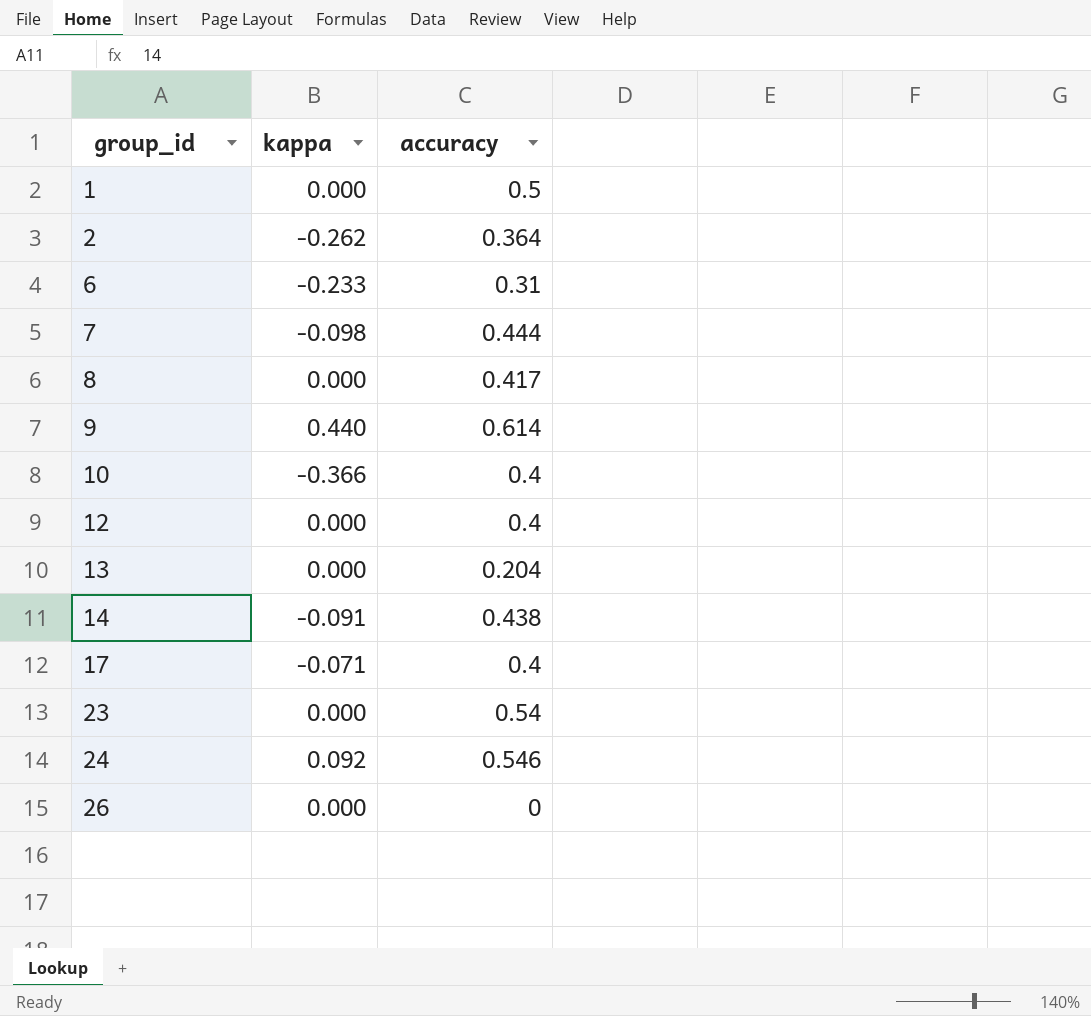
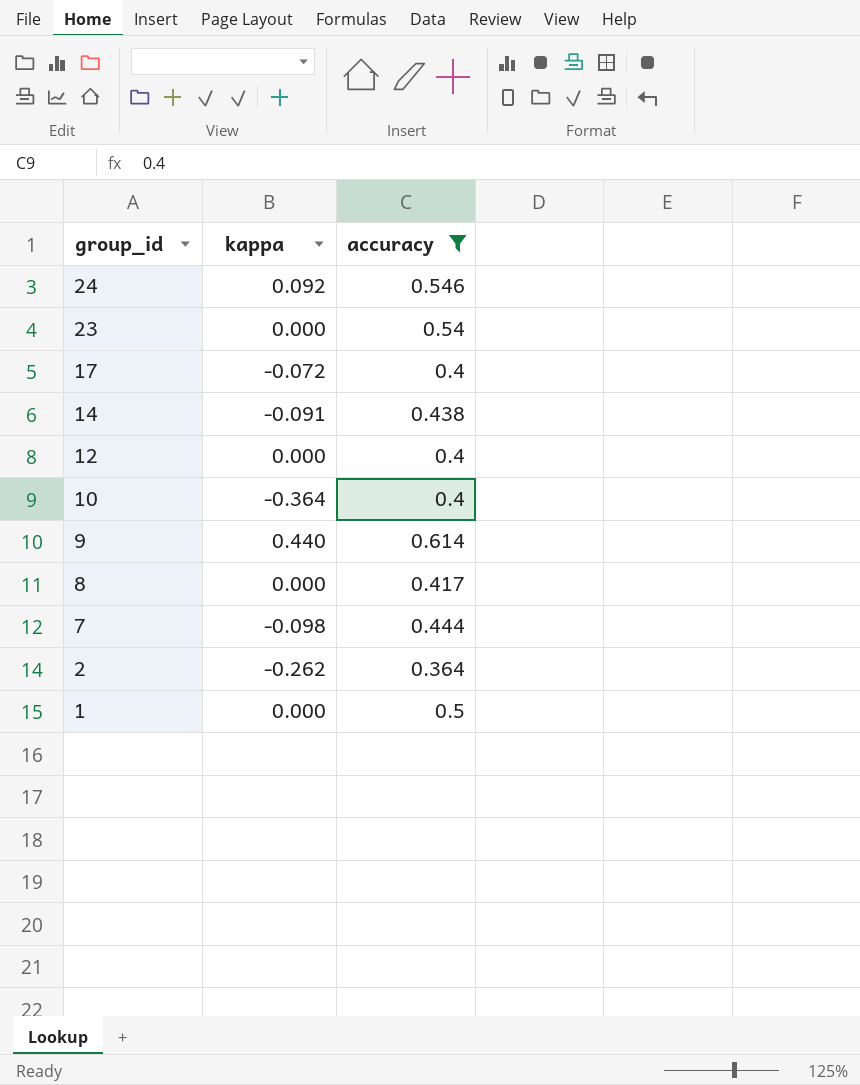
filter: none -> accuracy >= 0.364
row order: group_id ascending -> group_id descending
17 | kappa: -0.071 -> -0.072
10 | kappa: -0.366 -> -0.364

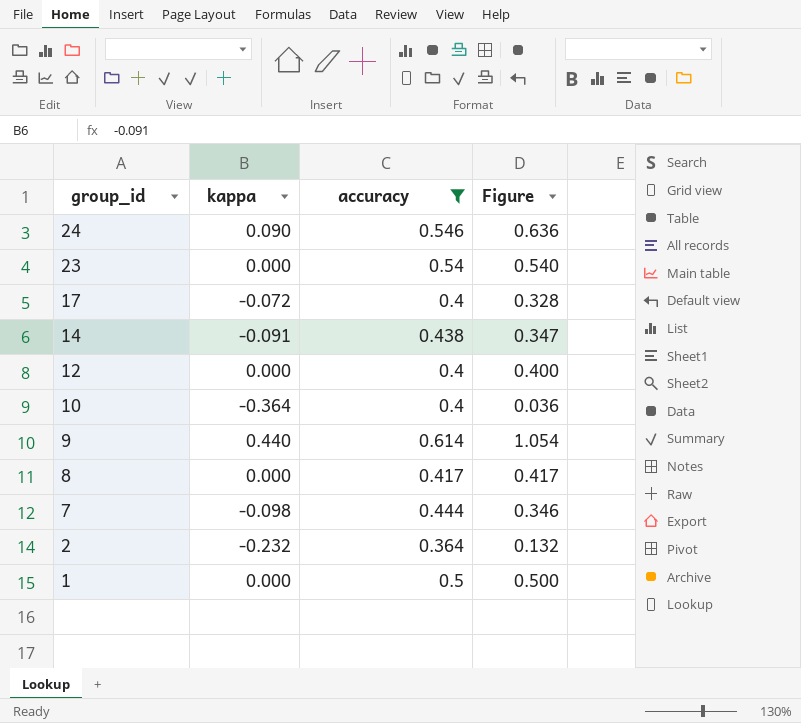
column Figure | formula: none -> [kappa] + [accuracy]
24 | kappa: 0.092 -> 0.090
2 | kappa: -0.262 -> -0.232

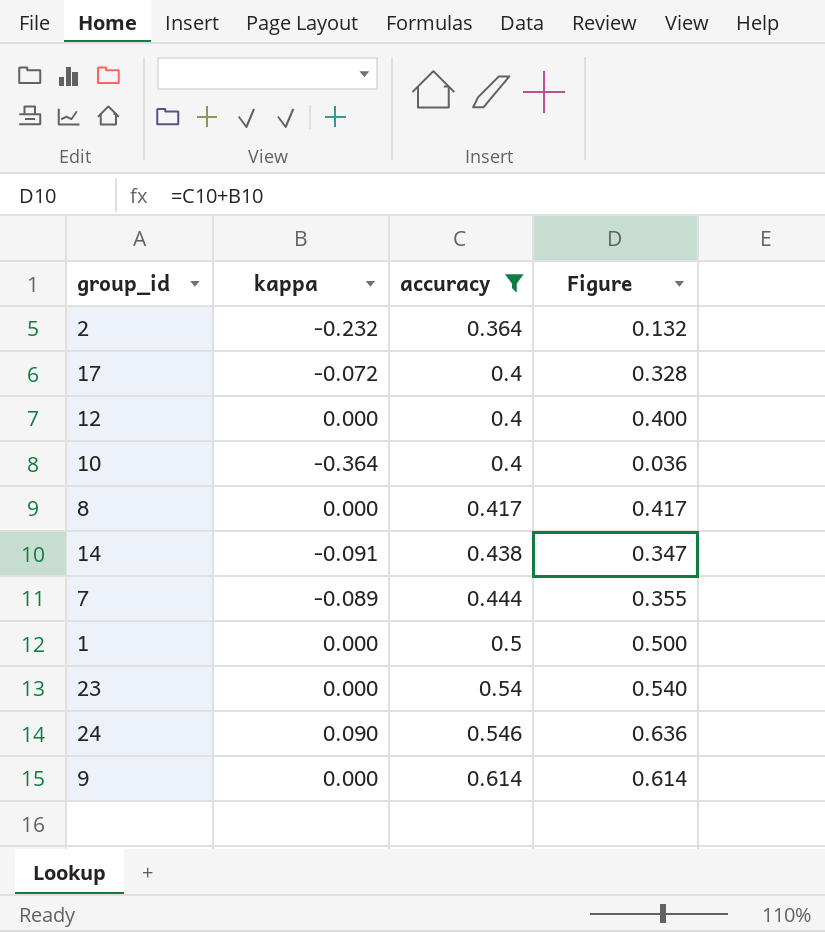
row order: group_id descending -> accuracy ascending
7 | kappa: -0.098 -> -0.089
7 | Figure: 0.346 -> 0.355
9 | kappa: 0.440 -> 0.000
9 | Figure: 1.054 -> 0.614

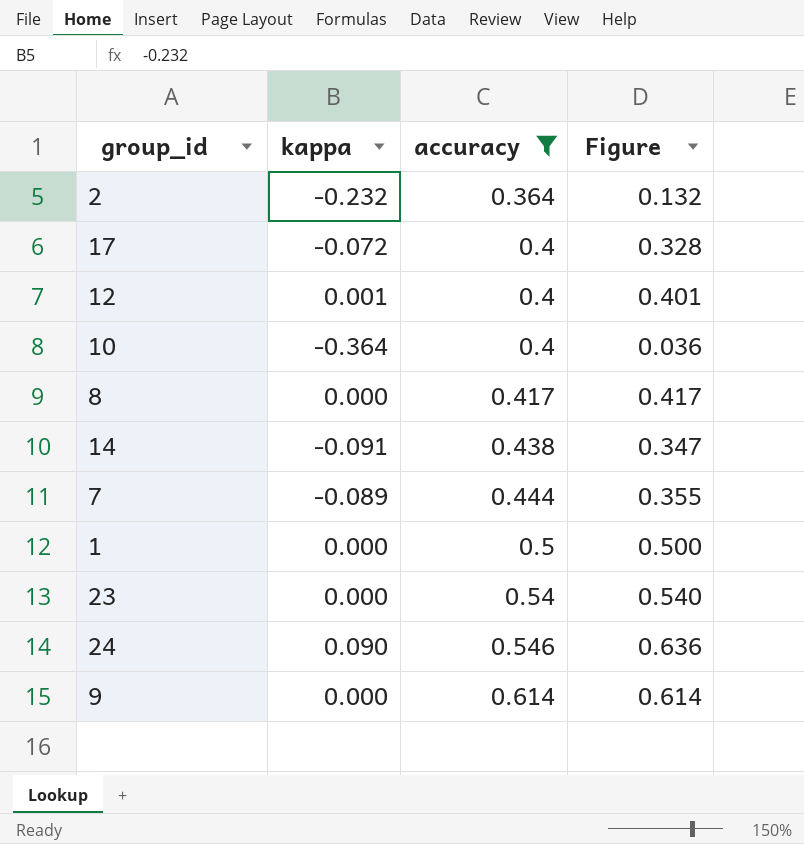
12 | kappa: 0.000 -> 0.001
12 | Figure: 0.400 -> 0.401

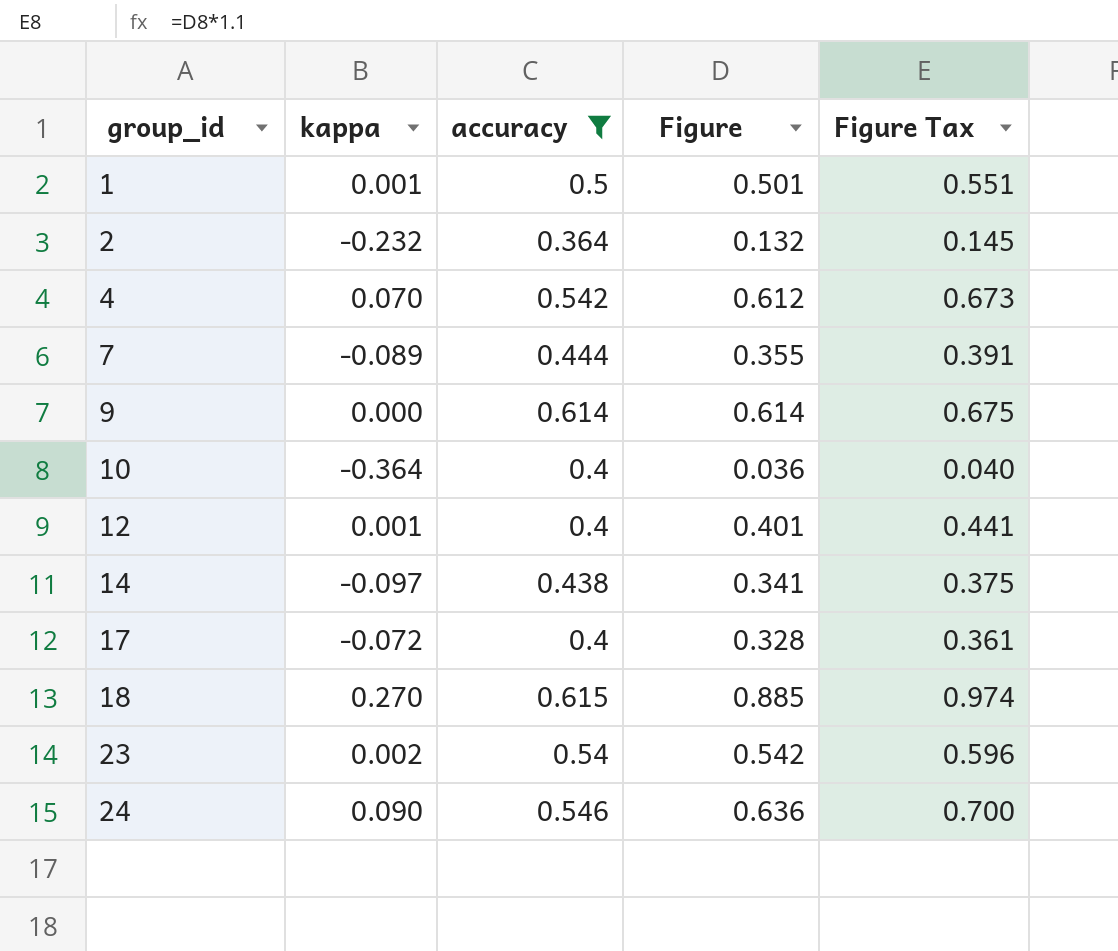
row order: accuracy ascending -> group_id ascending
column Figure Tax | formula: none -> [Figure] * 1.1
row 8: 0.000 | 0.417 | 0.417 -> none
1 | kappa: 0.000 -> 0.001
1 | Figure: 0.500 -> 0.501
row 4: none -> 0.070 | 0.542 | 0.612 | 0.673
14 | kappa: -0.091 -> -0.097
14 | Figure: 0.347 -> 0.341
row 18: none -> 0.270 | 0.615 | 0.885 | 0.974
23 | kappa: 0.000 -> 0.002
23 | Figure: 0.540 -> 0.542

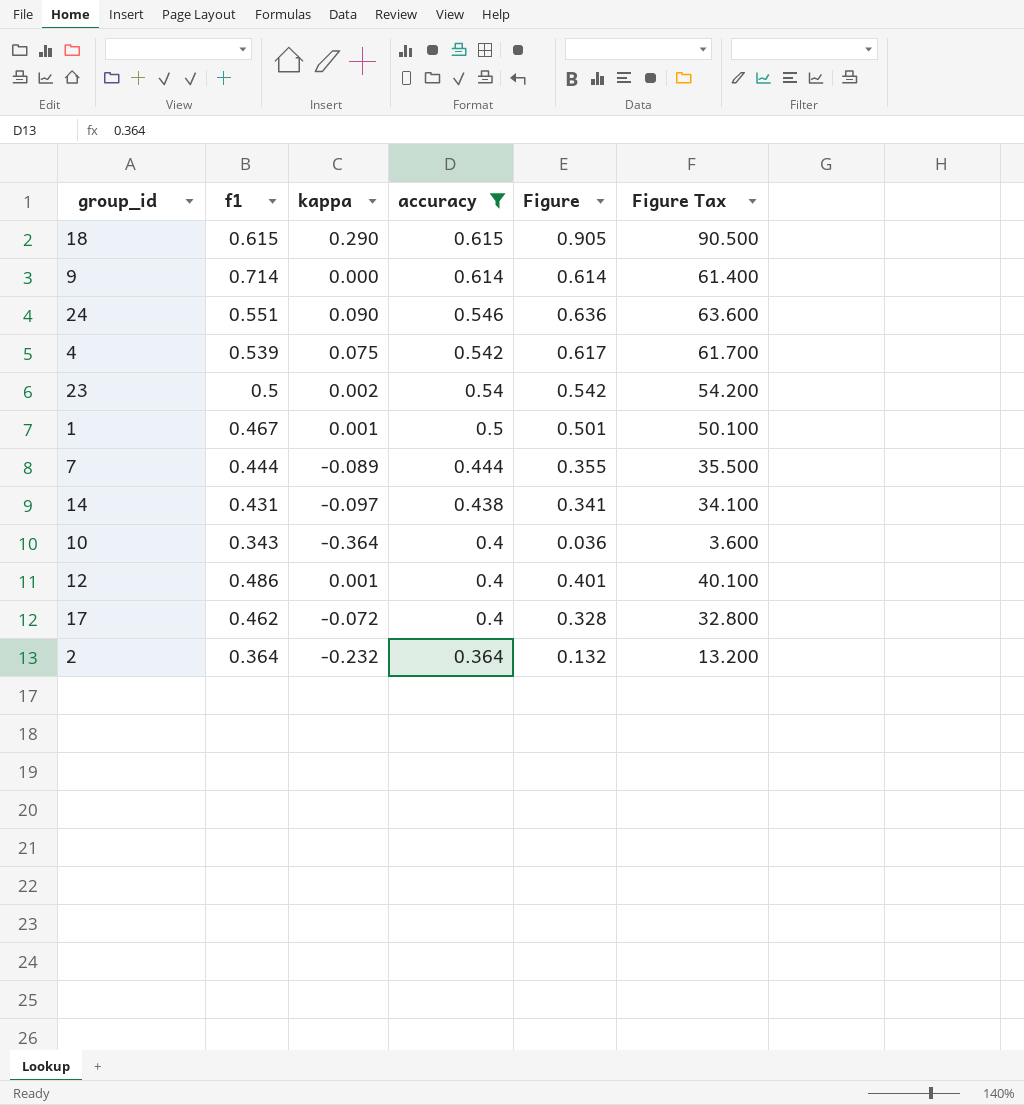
row order: group_id ascending -> accuracy descending
column f1 | position: none -> 2
column Figure Tax | formula: [Figure] * 1.1 -> [Figure] * 100
18 | kappa: 0.270 -> 0.290
18 | Figure: 0.885 -> 0.905
4 | kappa: 0.070 -> 0.075
4 | Figure: 0.612 -> 0.617

